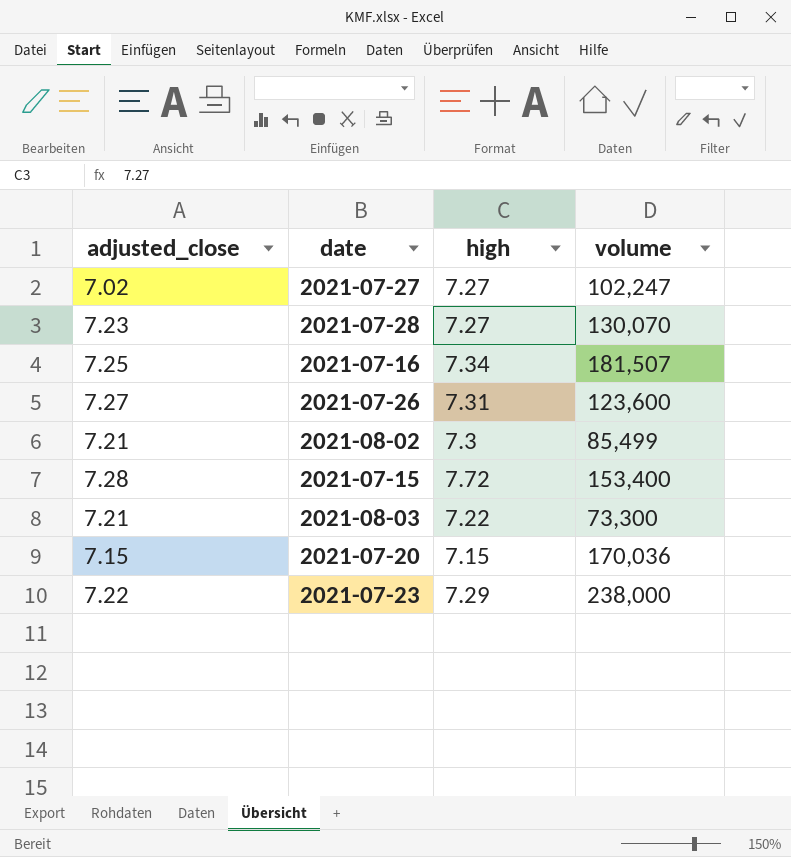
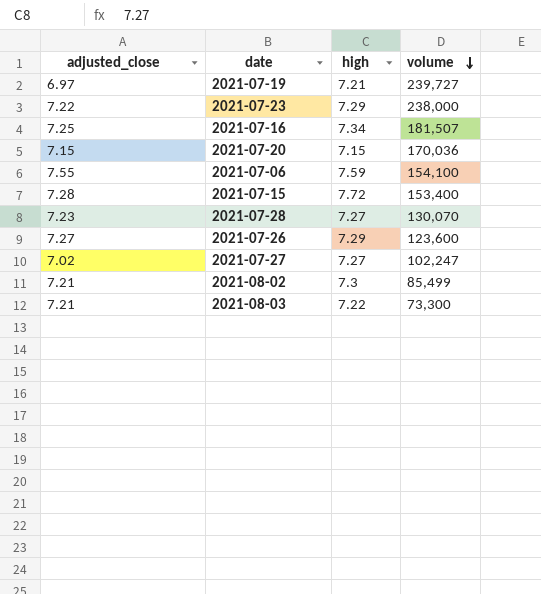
row order: none -> volume descending
row 2021-07-19: none -> 6.97 | 7.21 | 239,727
row 2021-07-06: none -> 7.55 | 7.59 | 154,100
2021-07-26 | high: 7.31 -> 7.29

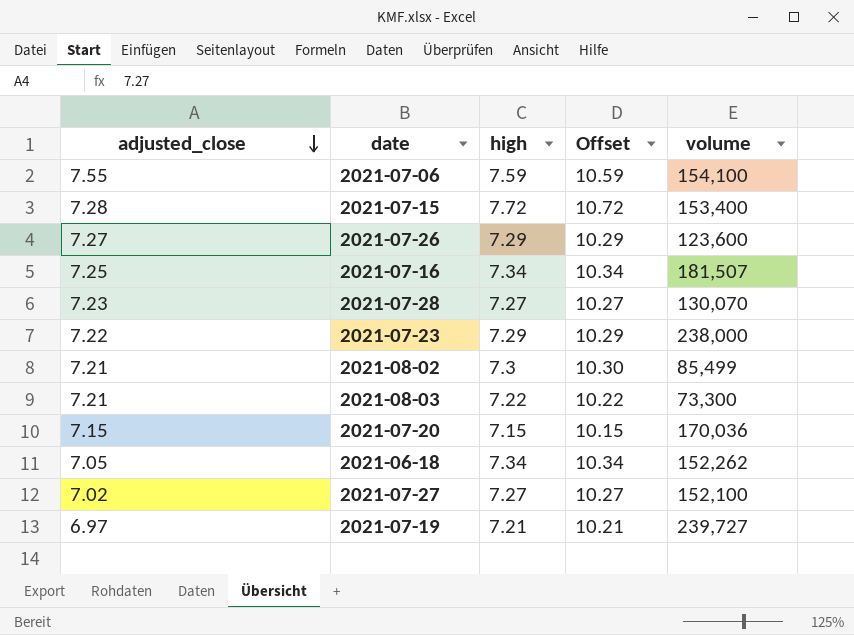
row order: volume descending -> adjusted_close descending
column Offset | formula: none -> [high] + 3
row 2021-06-18: none -> 7.05 | 7.34 | 10.34 | 152,262
2021-07-27 | volume: 102,247 -> 152,100

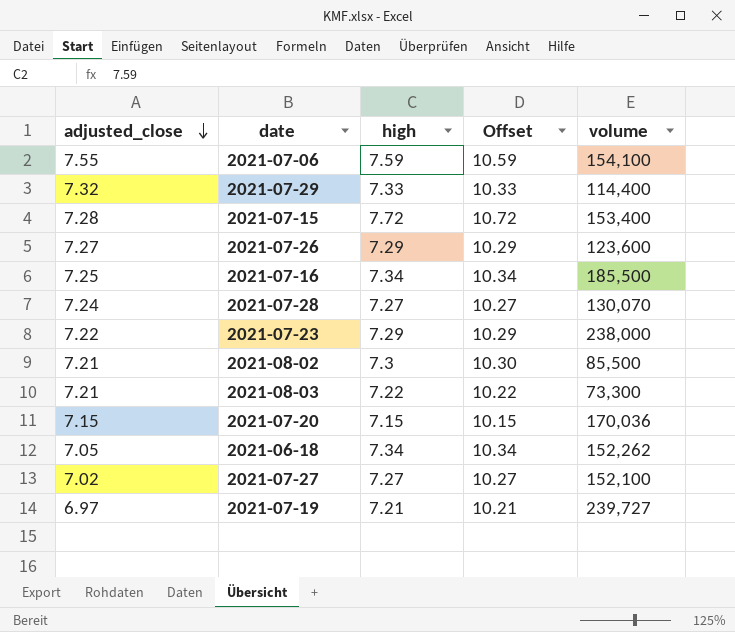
row 2021-07-29: none -> 7.32 | 7.33 | 10.33 | 114,400
2021-07-16 | volume: 181,507 -> 185,500
2021-07-28 | adjusted_close: 7.23 -> 7.24
2021-08-02 | volume: 85,499 -> 85,500

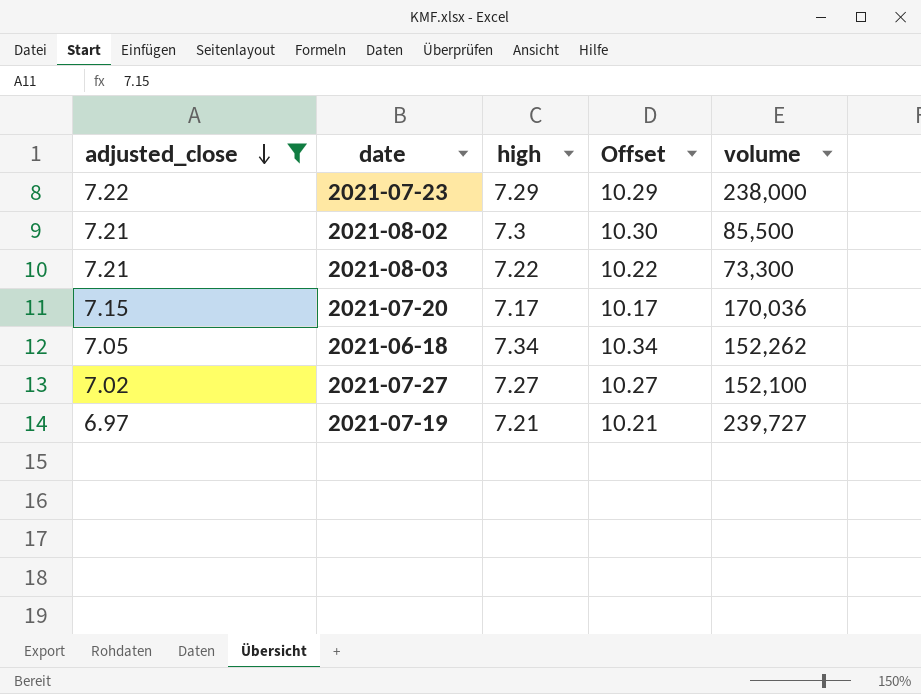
filter: none -> adjusted_close <= 7.22
2021-07-20 | high: 7.15 -> 7.17
2021-07-20 | Offset: 10.15 -> 10.17

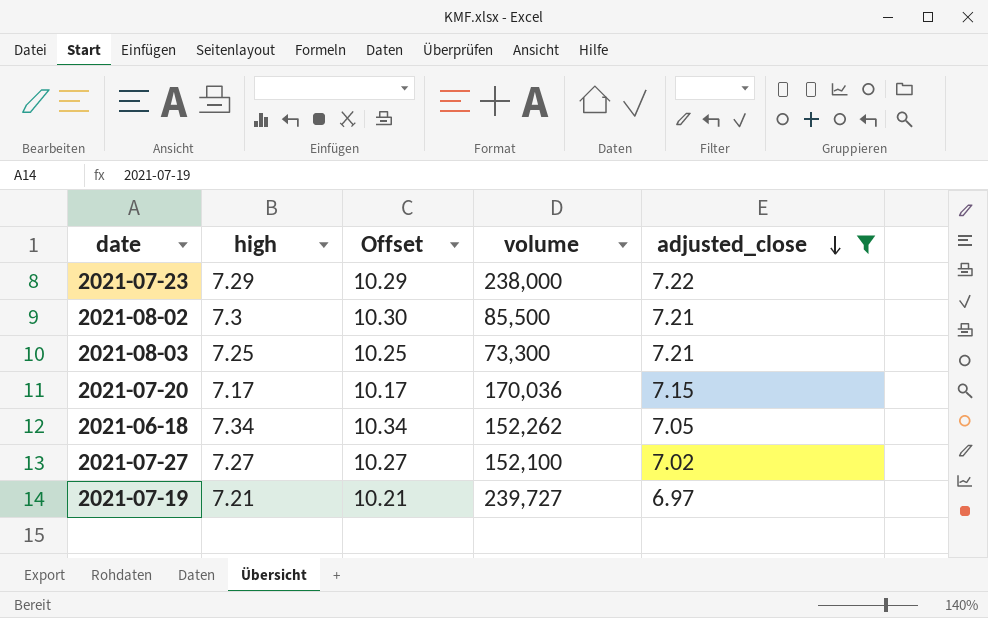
column adjusted_close | position: 1 -> 5
2021-08-03 | high: 7.22 -> 7.25
2021-08-03 | Offset: 10.22 -> 10.25

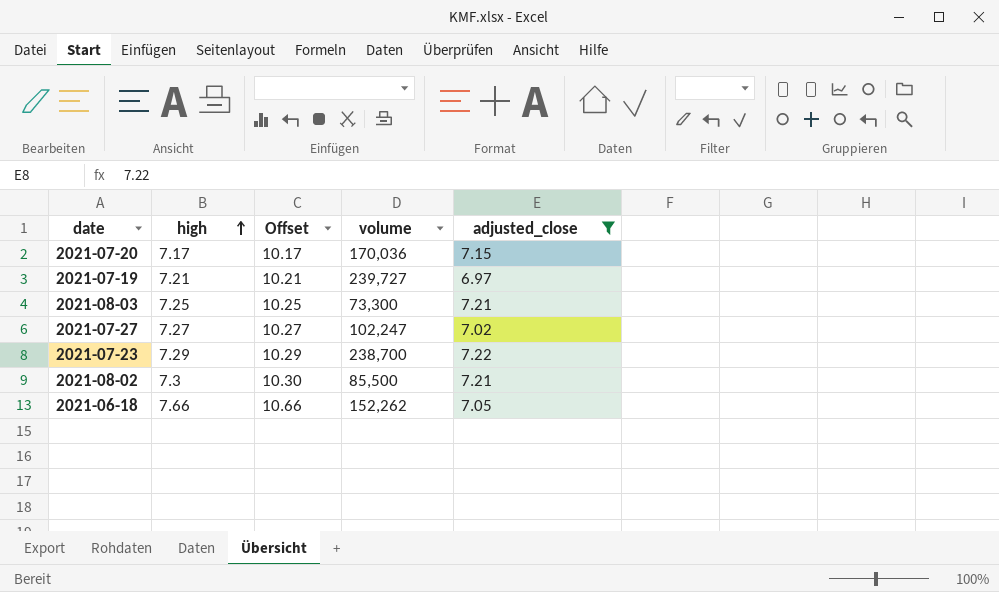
row order: adjusted_close descending -> high ascending
2021-07-27 | volume: 152,100 -> 102,247
2021-07-23 | volume: 238,000 -> 238,700
2021-06-18 | high: 7.34 -> 7.66
2021-06-18 | Offset: 10.34 -> 10.66

